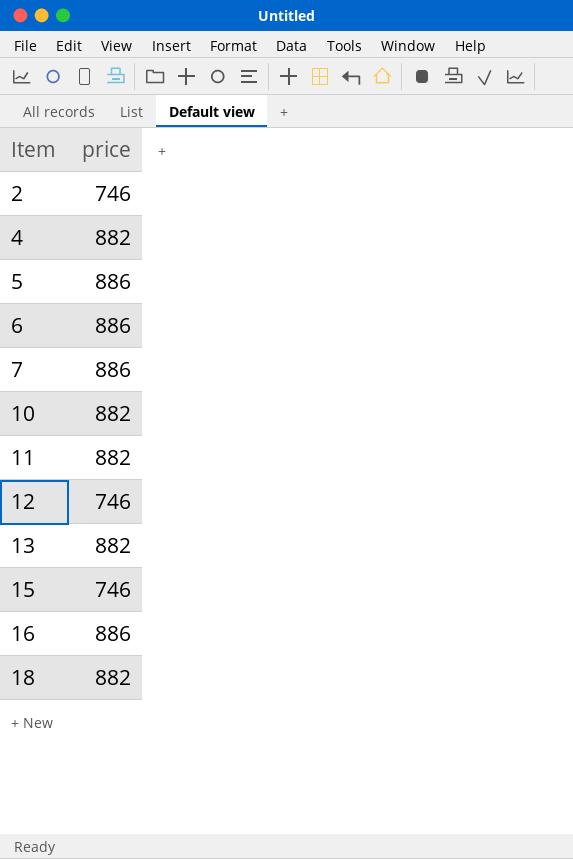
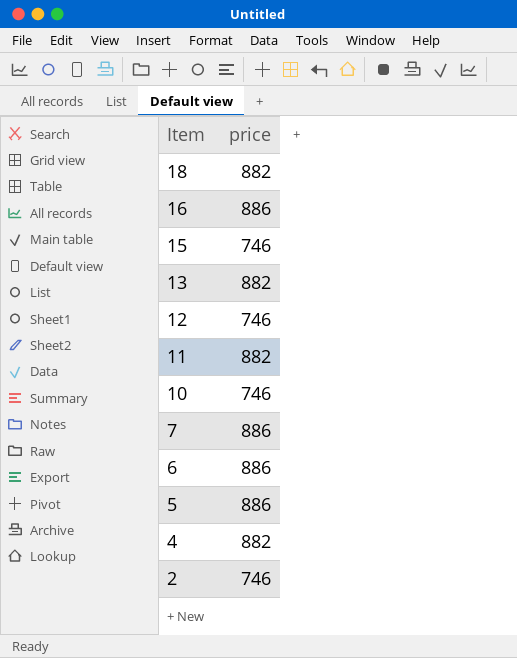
row order: Item ascending -> Item descending
10 | price: 882 -> 746

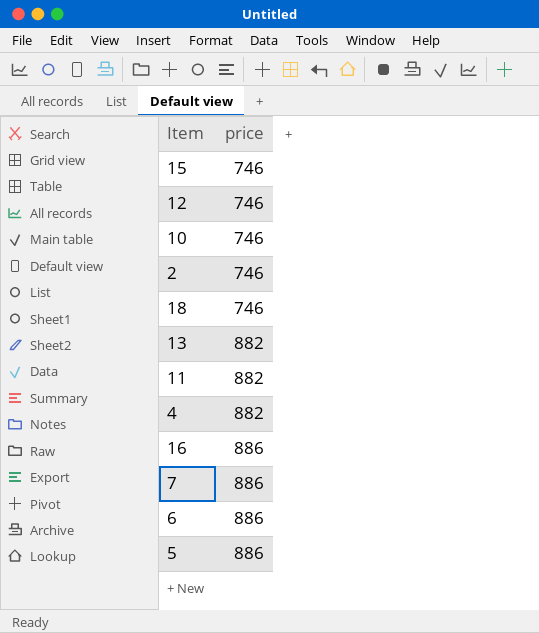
row order: Item descending -> price ascending
18 | price: 882 -> 746

